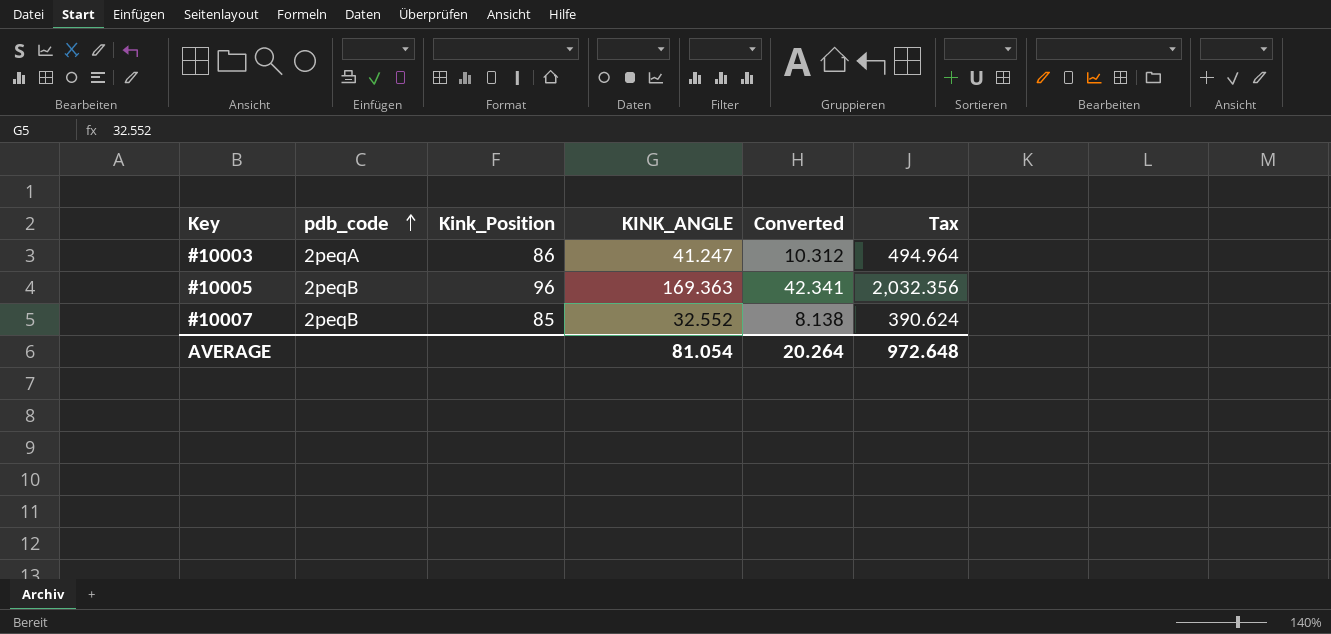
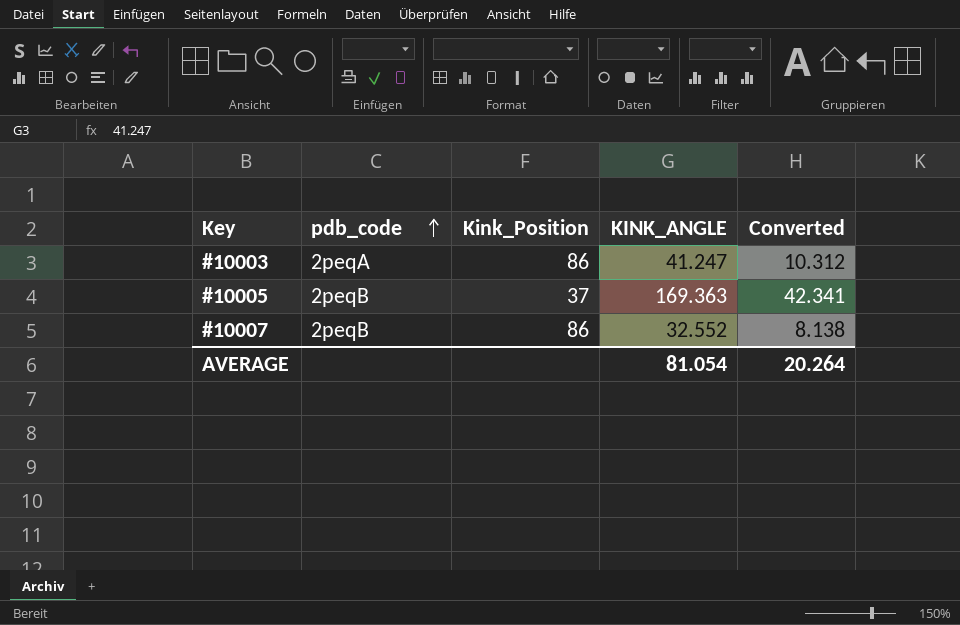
column Tax | formula: [KINK_ANGLE] * 12 -> none
#10005 | Kink_Position: 96 -> 37
#10007 | Kink_Position: 85 -> 86

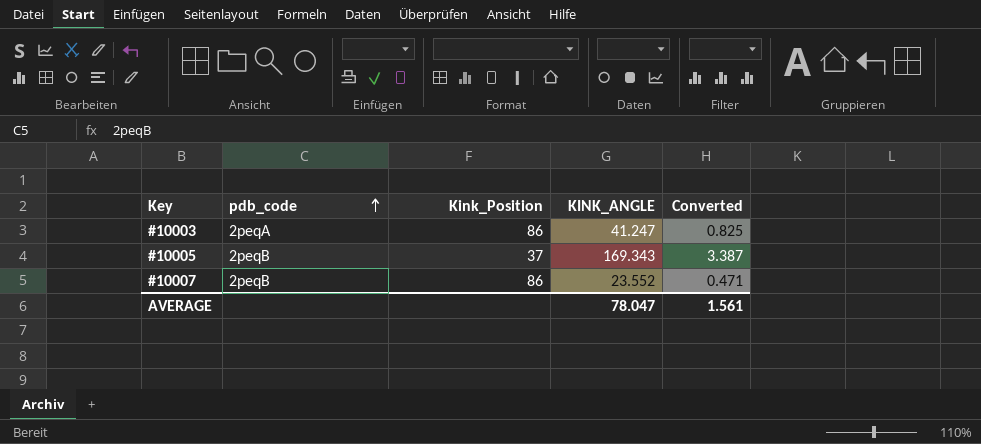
column Converted | formula: [KINK_ANGLE] * 0.25 -> [KINK_ANGLE] * 0.02
#10005 | KINK_ANGLE: 169.363 -> 169.343
#10007 | KINK_ANGLE: 32.552 -> 23.552
AVERAGE | KINK_ANGLE: 81.054 -> 78.047
AVERAGE | Converted: 20.264 -> 1.561

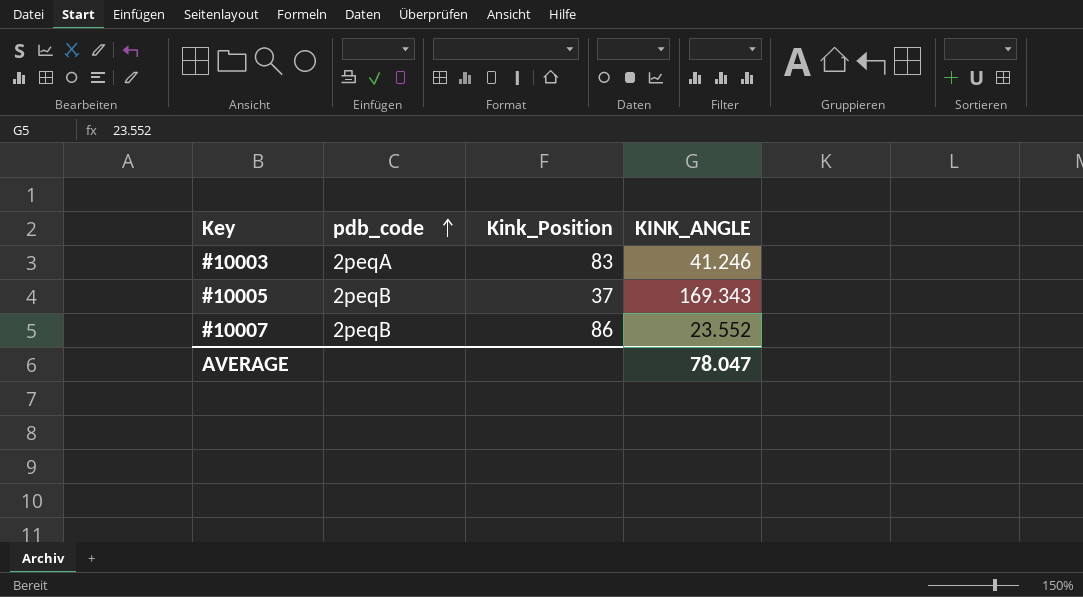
column Converted | formula: [KINK_ANGLE] * 0.02 -> none
#10003 | Kink_Position: 86 -> 83
#10003 | KINK_ANGLE: 41.247 -> 41.246

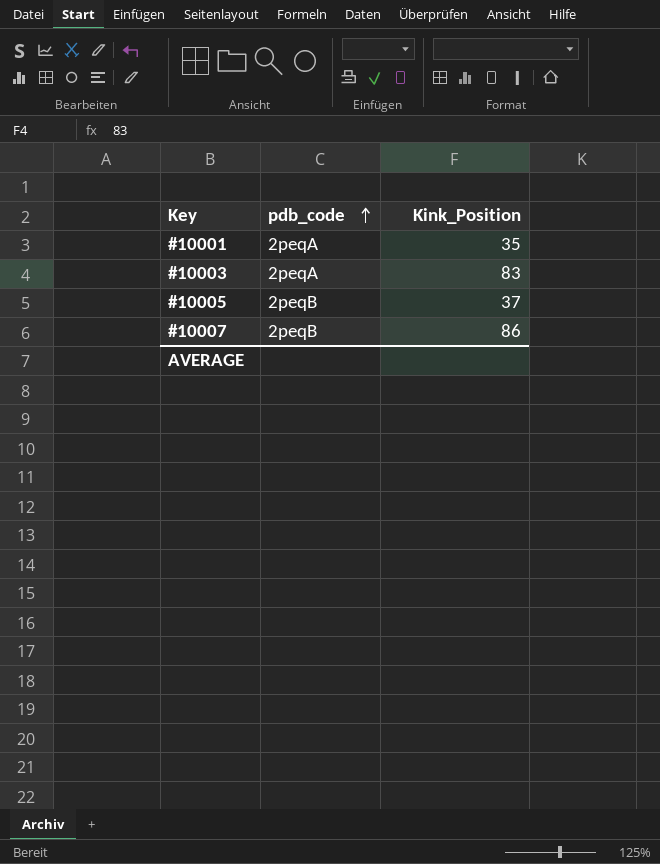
column KINK_ANGLE | position: 4 -> none
row #10001: none -> 2peqA | 35

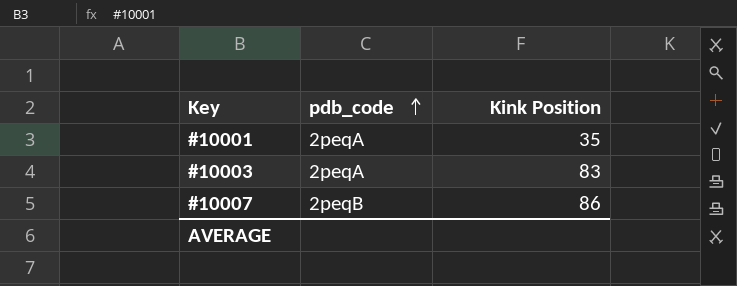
column name: Kink_Position -> Kink Position
row #10005: 2peqB | 37 -> none

